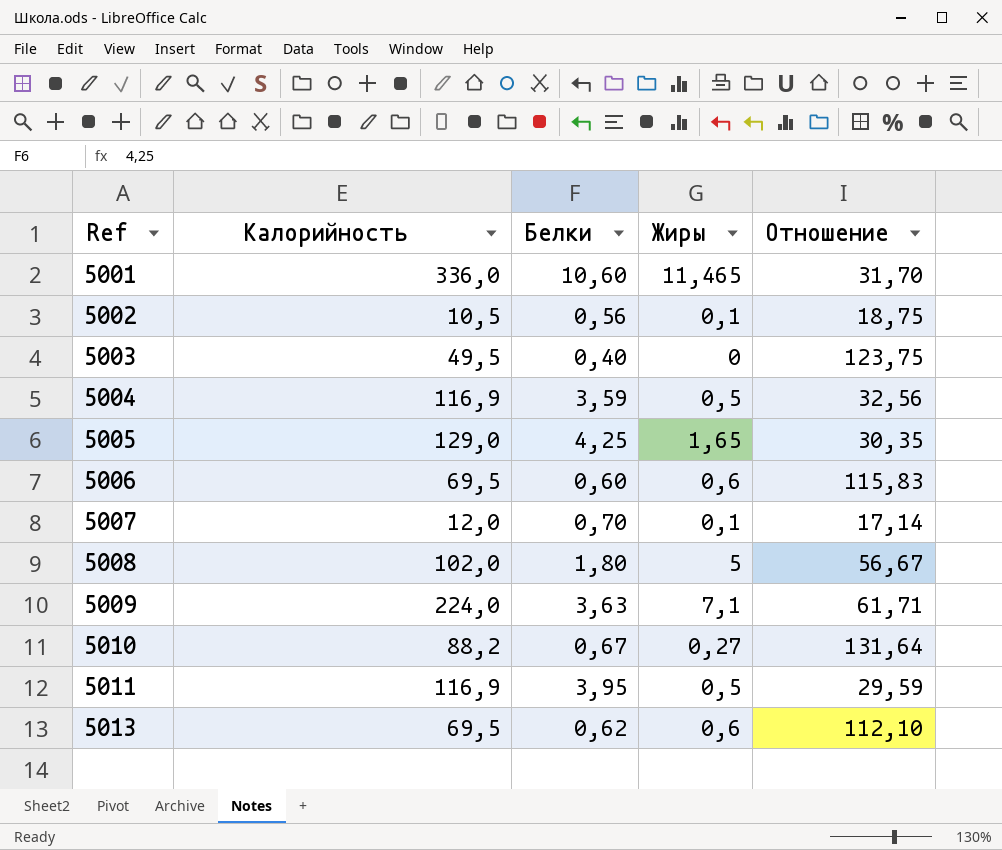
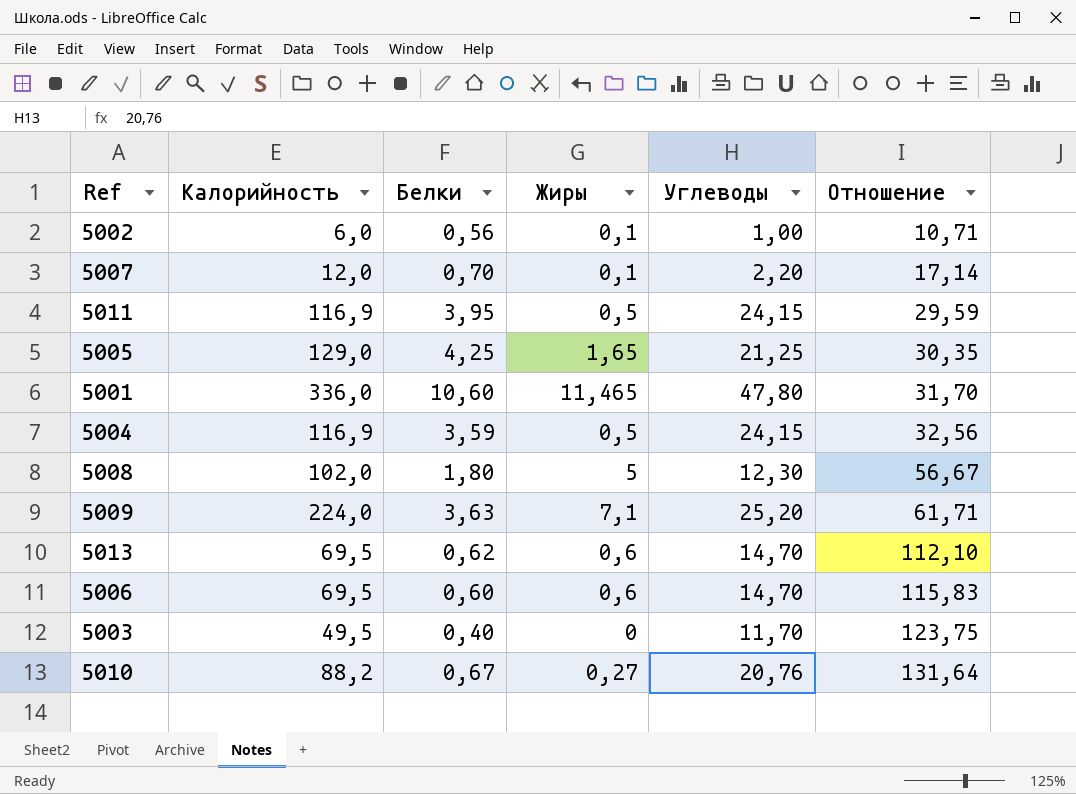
row order: Ref ascending -> Отношение ascending
column Углеводы | position: none -> 5
5002 | Калорийность: 10,5 -> 6,0
5002 | Отношение: 18,75 -> 10,71

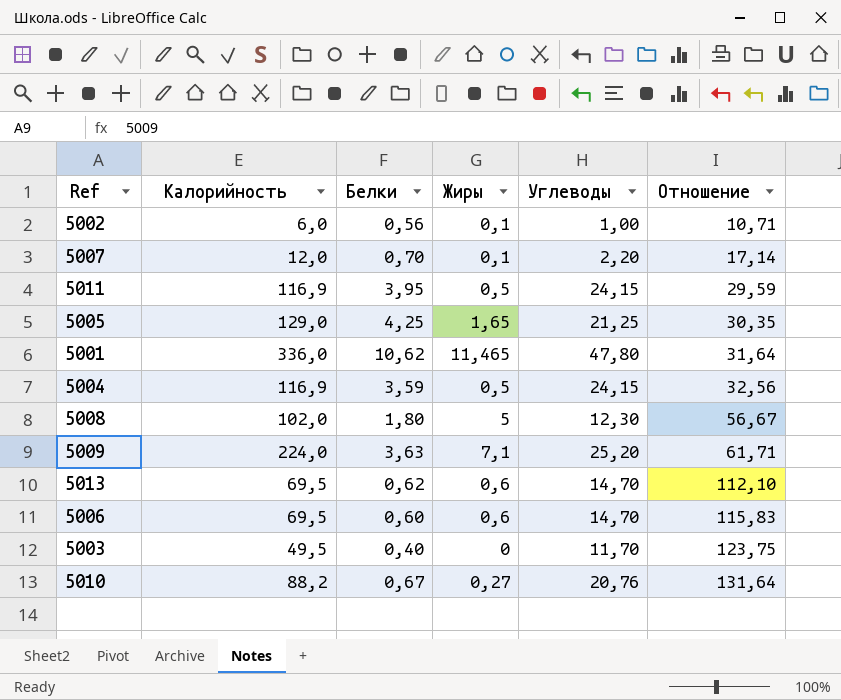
5001 | Белки: 10,60 -> 10,62
5001 | Отношение: 31,70 -> 31,64

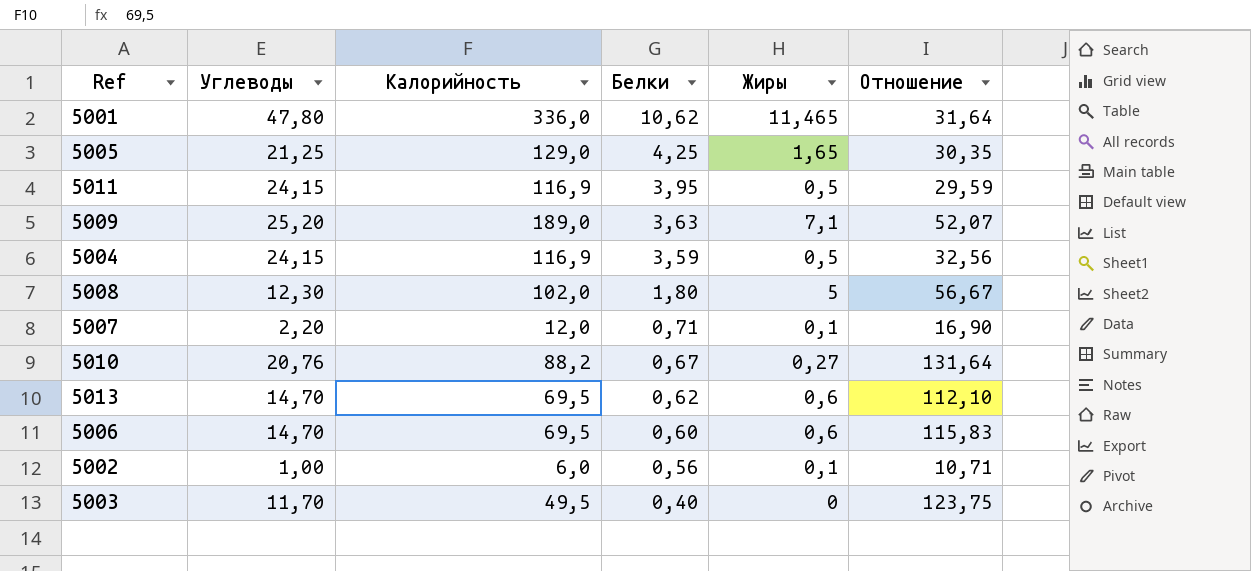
row order: Отношение ascending -> Белки descending
column Углеводы | position: 5 -> 2
5009 | Калорийность: 224,0 -> 189,0
5009 | Отношение: 61,71 -> 52,07
5007 | Белки: 0,70 -> 0,71
5007 | Отношение: 17,14 -> 16,90

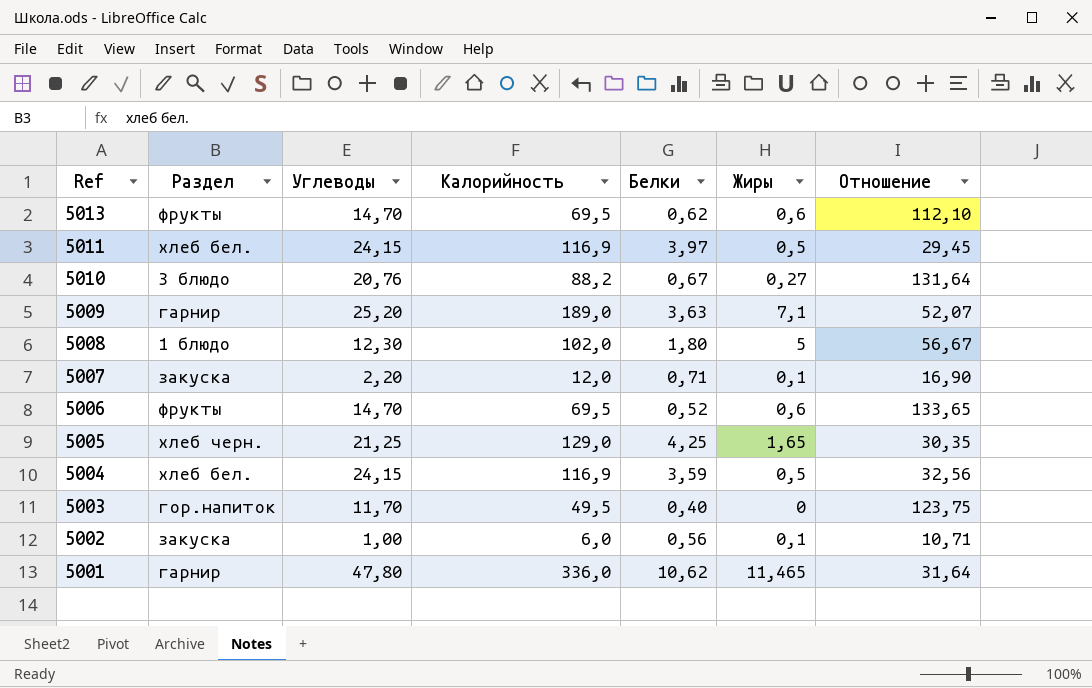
row order: Белки descending -> Ref descending
column Раздел | position: none -> 2
5011 | Белки: 3,95 -> 3,97
5011 | Отношение: 29,59 -> 29,45
5006 | Белки: 0,60 -> 0,52
5006 | Отношение: 115,83 -> 133,65

